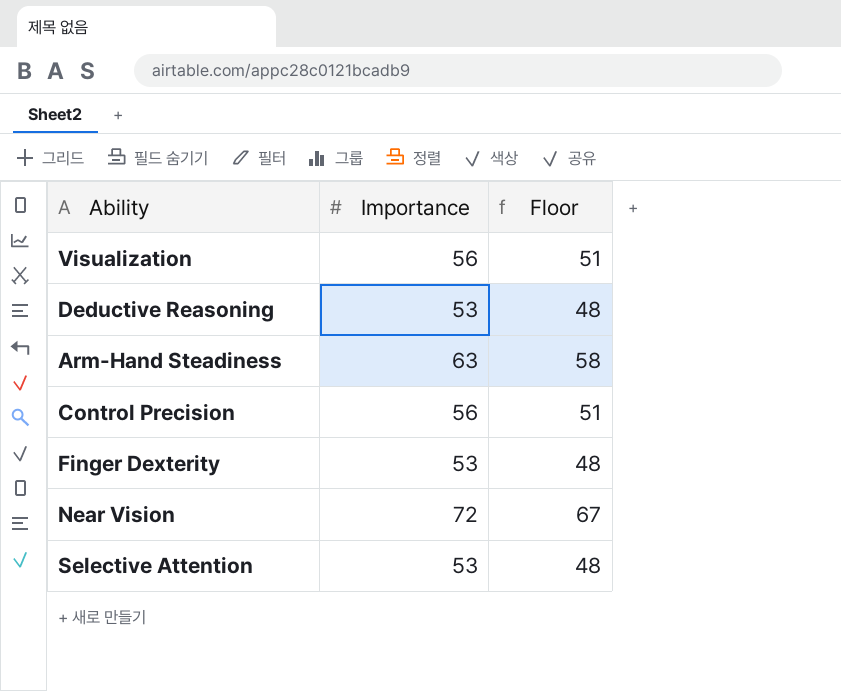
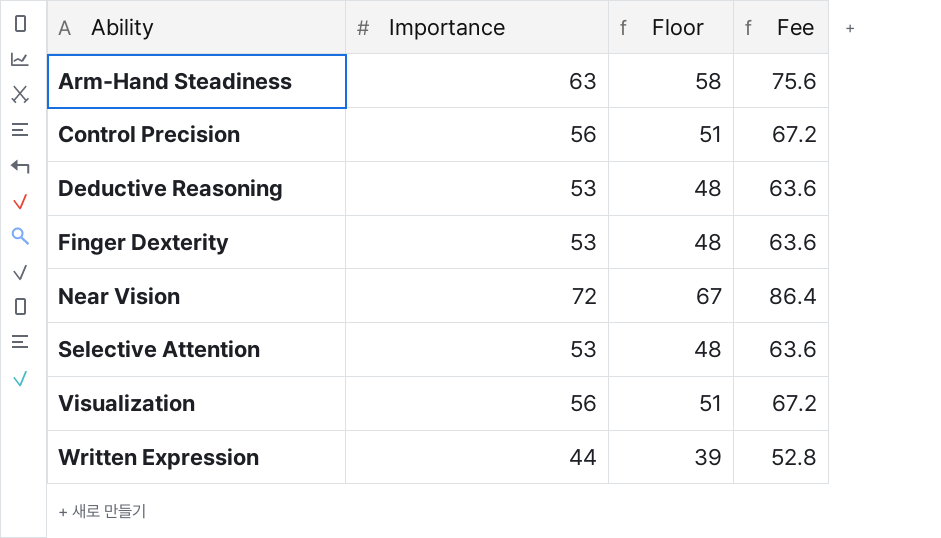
row order: none -> Ability ascending
column Fee | formula: none -> [Importance] * 1.2
row Written Expression: none -> 44 | 39 | 52.8

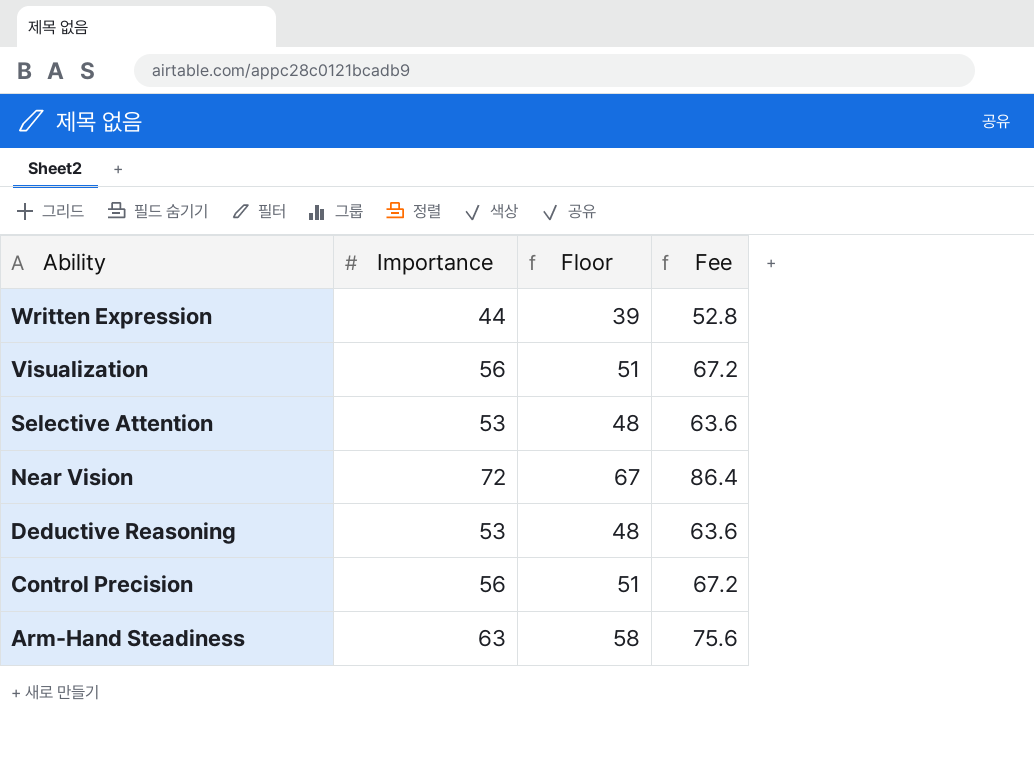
row order: Ability ascending -> Ability descending
row Finger Dexterity: 53 | 48 | 63.6 -> none

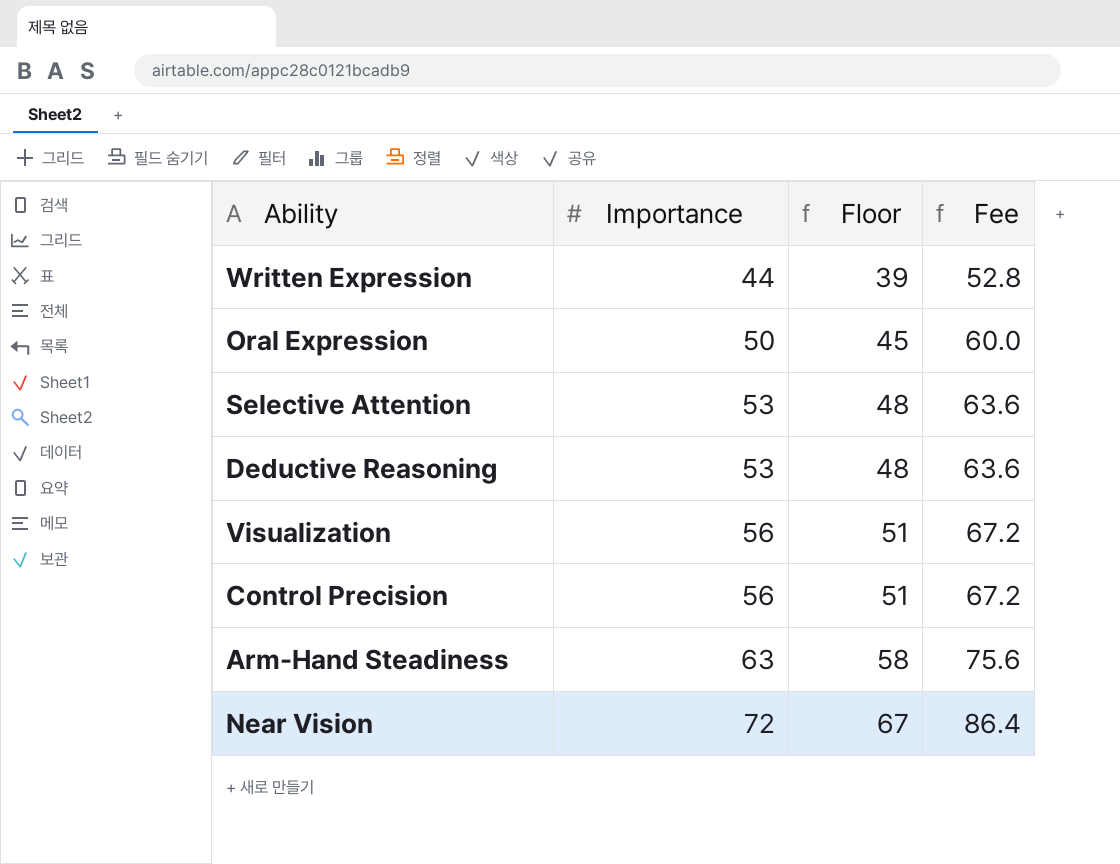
row order: Ability descending -> Importance ascending
row Oral Expression: none -> 50 | 45 | 60.0

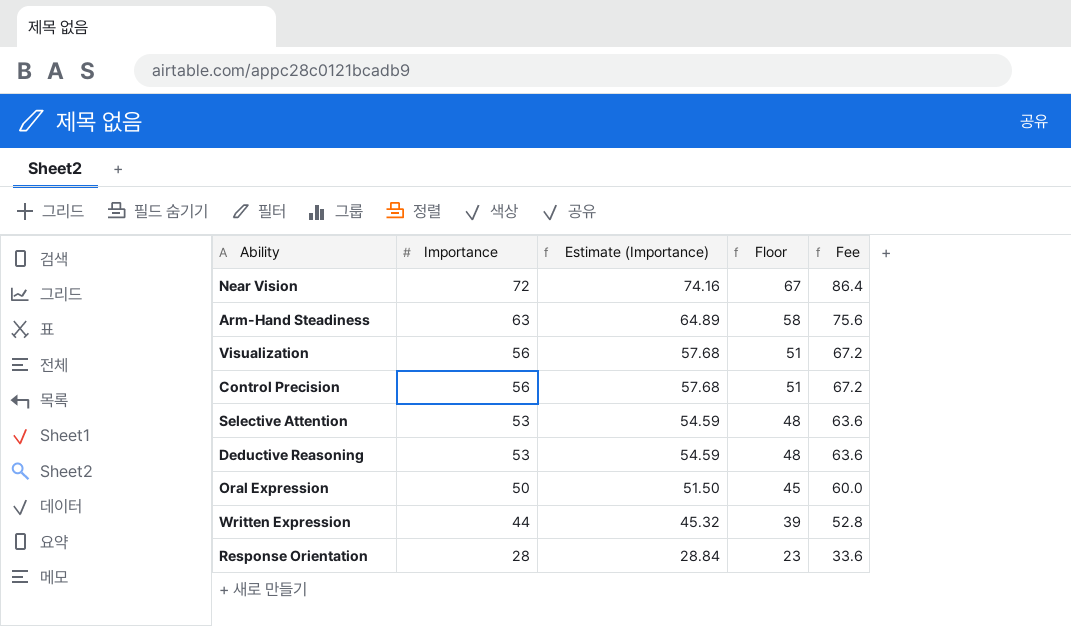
row order: Importance ascending -> Importance descending
column Estimate (Importance) | formula: none -> [Importance] * 1.03
row Response Orientation: none -> 28 | 28.84 | 23 | 33.6

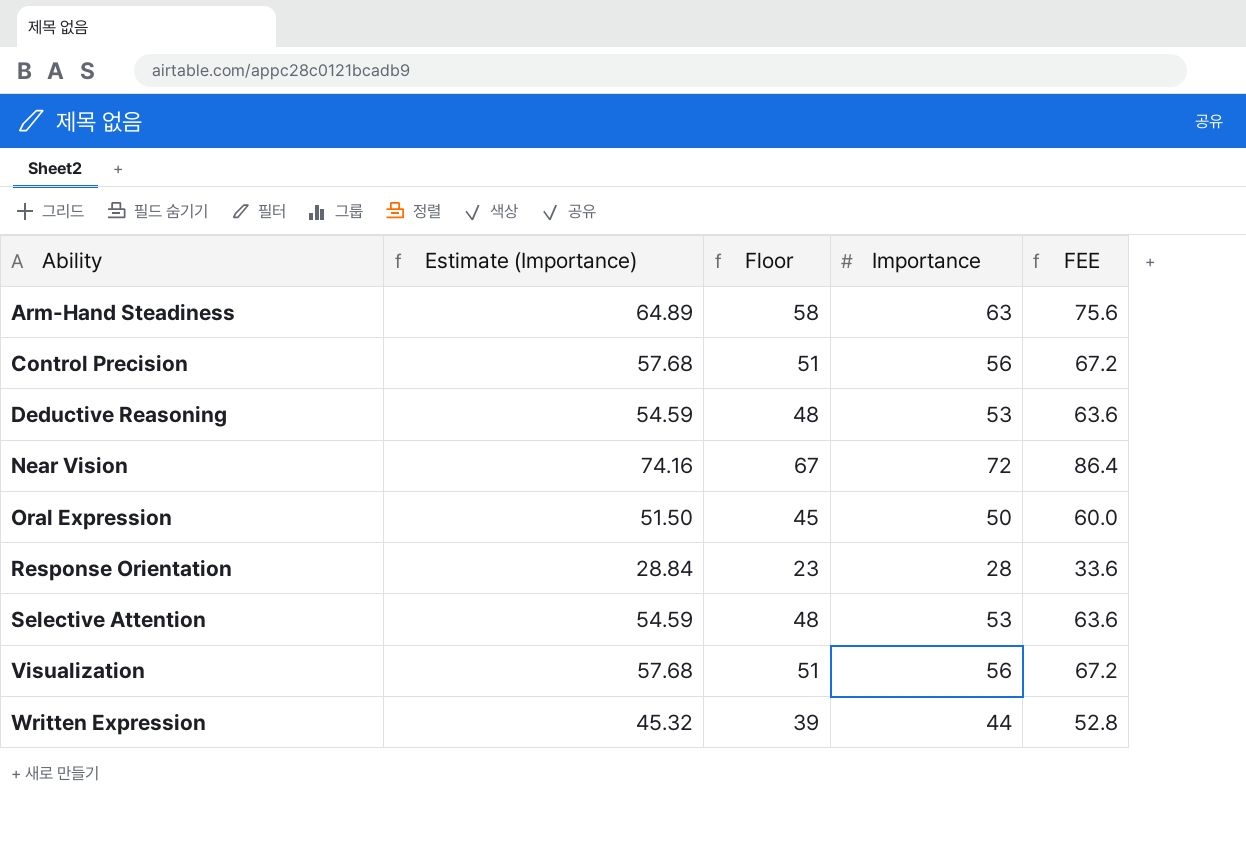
row order: Importance descending -> Ability ascending
column Importance | position: 2 -> 4
column name: Fee -> FEE

